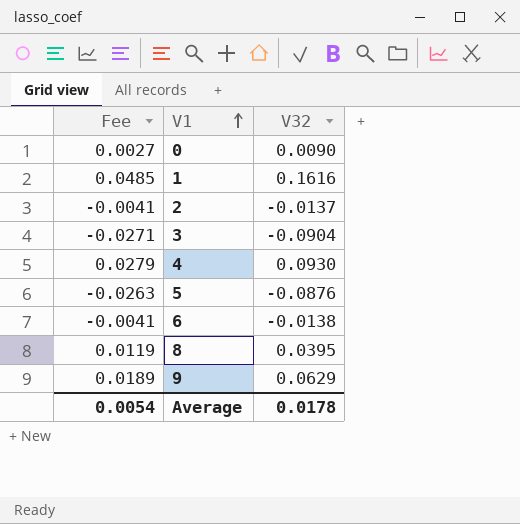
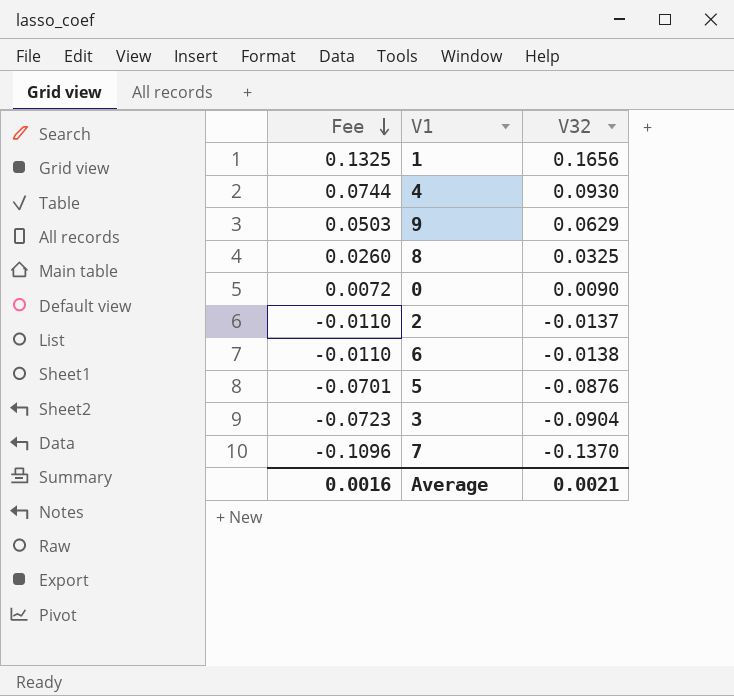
row order: V1 ascending -> Fee descending
column Fee | formula: [V32] * 0.3 -> [V32] * 0.8
1 | V32: 0.1616 -> 0.1656
8 | V32: 0.0395 -> 0.0325
row 7: none -> -0.1096 | -0.1370
Average | Fee: 0.0054 -> 0.0016
Average | V32: 0.0178 -> 0.0021

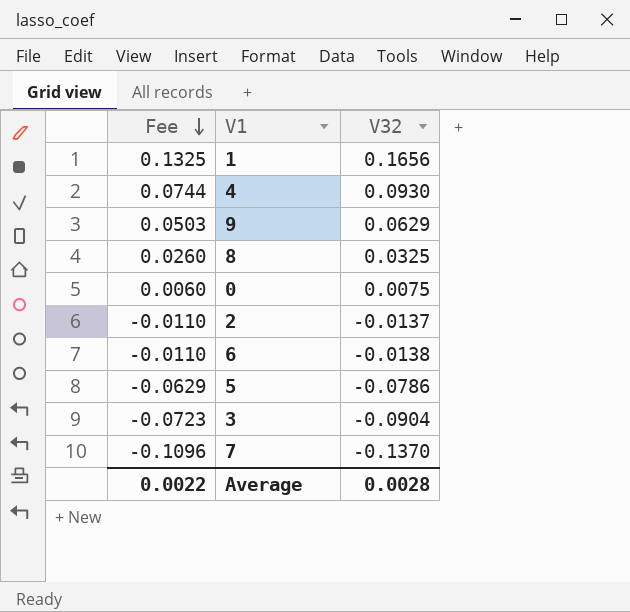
0 | Fee: 0.0072 -> 0.0060
0 | V32: 0.0090 -> 0.0075
5 | Fee: -0.0701 -> -0.0629
5 | V32: -0.0876 -> -0.0786
Average | Fee: 0.0016 -> 0.0022
Average | V32: 0.0021 -> 0.0028

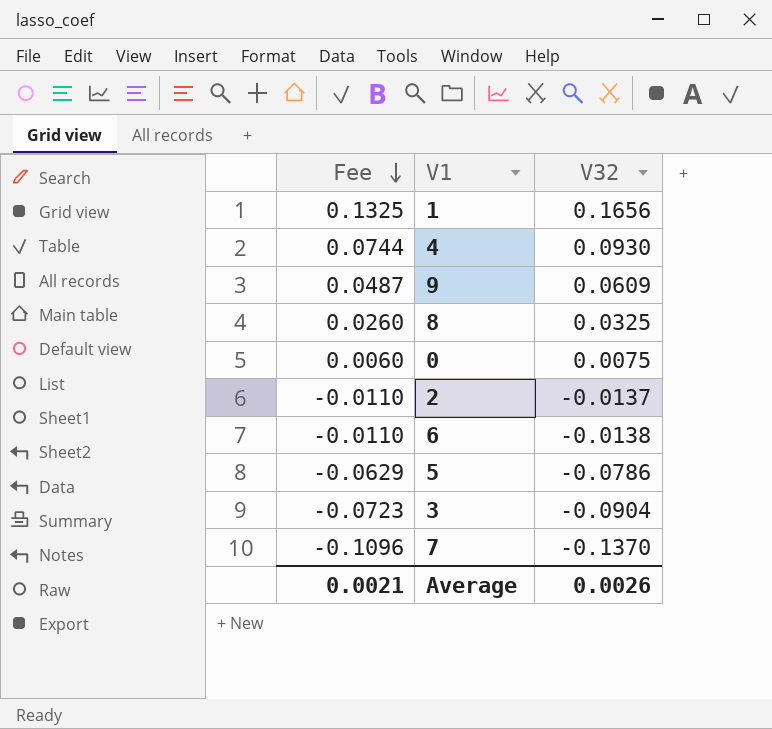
9 | Fee: 0.0503 -> 0.0487
9 | V32: 0.0629 -> 0.0609
Average | Fee: 0.0022 -> 0.0021
Average | V32: 0.0028 -> 0.0026

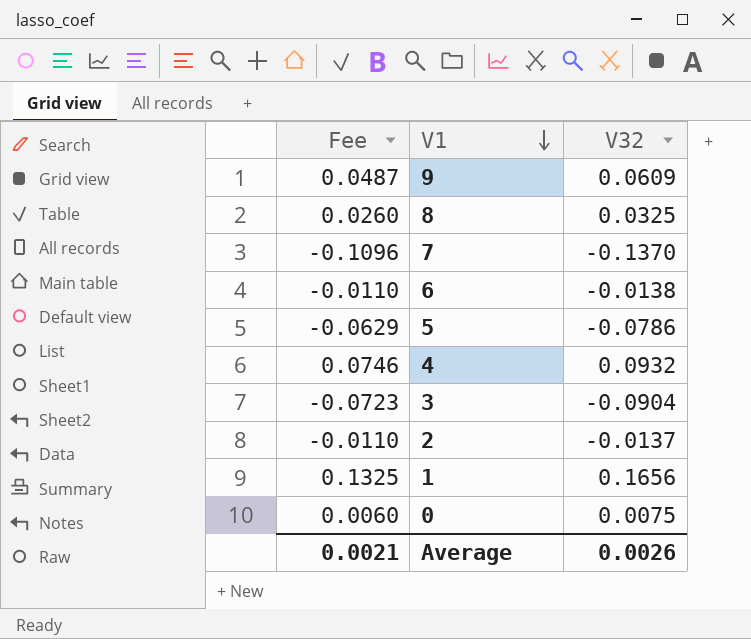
row order: Fee descending -> V1 descending
4 | Fee: 0.0744 -> 0.0746
4 | V32: 0.0930 -> 0.0932

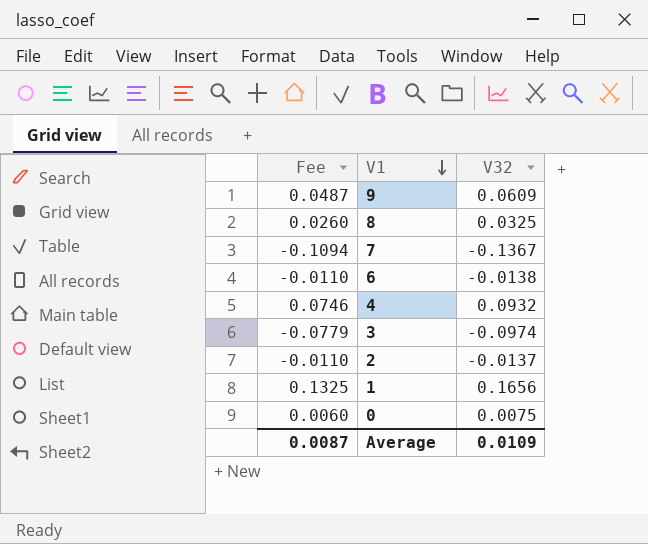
row 5: -0.0629 | -0.0786 -> none
7 | Fee: -0.1096 -> -0.1094
7 | V32: -0.1370 -> -0.1367
3 | Fee: -0.0723 -> -0.0779
3 | V32: -0.0904 -> -0.0974
Average | Fee: 0.0021 -> 0.0087
Average | V32: 0.0026 -> 0.0109

